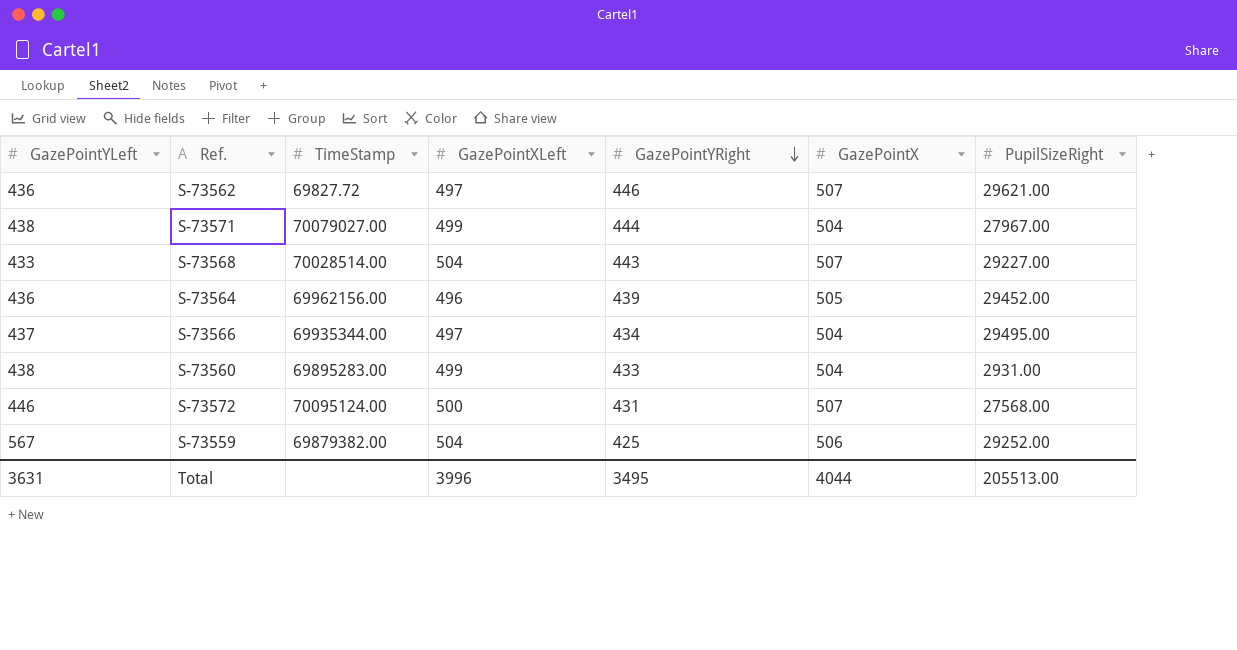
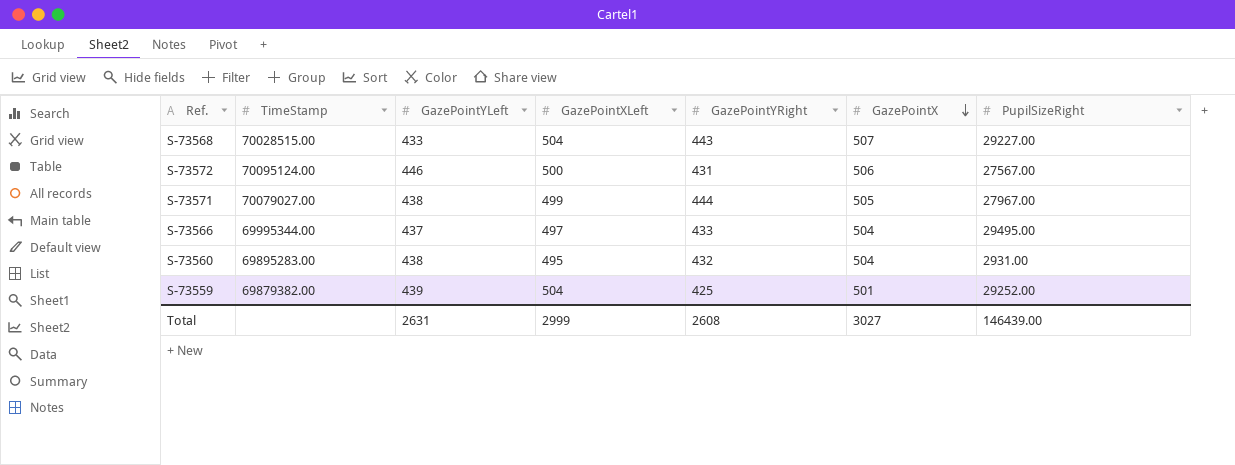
row order: GazePointYRight descending -> GazePointX descending
column GazePointYLeft | position: 1 -> 3
row S-73562: 436 | 69827.72 | 497 | 446 | 507 | 29621.00 -> none
row S-73564: 436 | 69962156.00 | 496 | 439 | 505 | 29452.00 -> none
S-73568 | TimeStamp: 70028514.00 -> 70028515.00
S-73572 | GazePointX: 507 -> 506
S-73572 | PupilSizeRight: 27568.00 -> 27567.00
S-73571 | GazePointX: 504 -> 505
S-73566 | TimeStamp: 69935344.00 -> 69995344.00
S-73566 | GazePointYRight: 434 -> 433
S-73560 | GazePointXLeft: 499 -> 495
S-73560 | GazePointYRight: 433 -> 432
S-73559 | GazePointYLeft: 567 -> 439
S-73559 | GazePointX: 506 -> 501
Total | GazePointYLeft: 3631 -> 2631
Total | GazePointXLeft: 3996 -> 2999
Total | GazePointYRight: 3495 -> 2608
Total | GazePointX: 4044 -> 3027
Total | PupilSizeRight: 205513.00 -> 146439.00

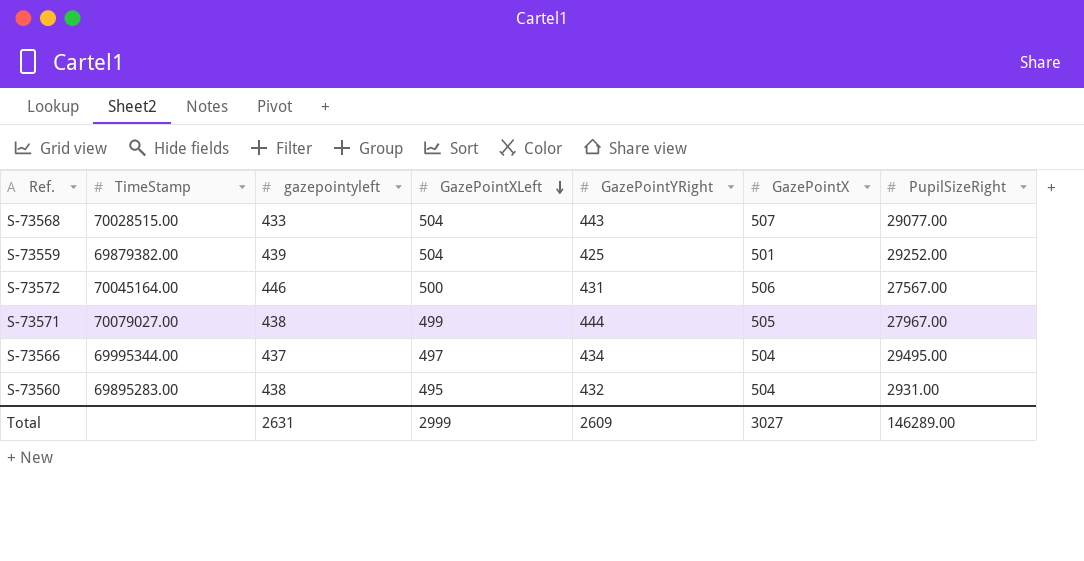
row order: GazePointX descending -> GazePointXLeft descending
column name: GazePointYLeft -> gazepointyleft
S-73568 | PupilSizeRight: 29227.00 -> 29077.00
S-73572 | TimeStamp: 70095124.00 -> 70045164.00
S-73566 | GazePointYRight: 433 -> 434
Total | GazePointYRight: 2608 -> 2609
Total | PupilSizeRight: 146439.00 -> 146289.00

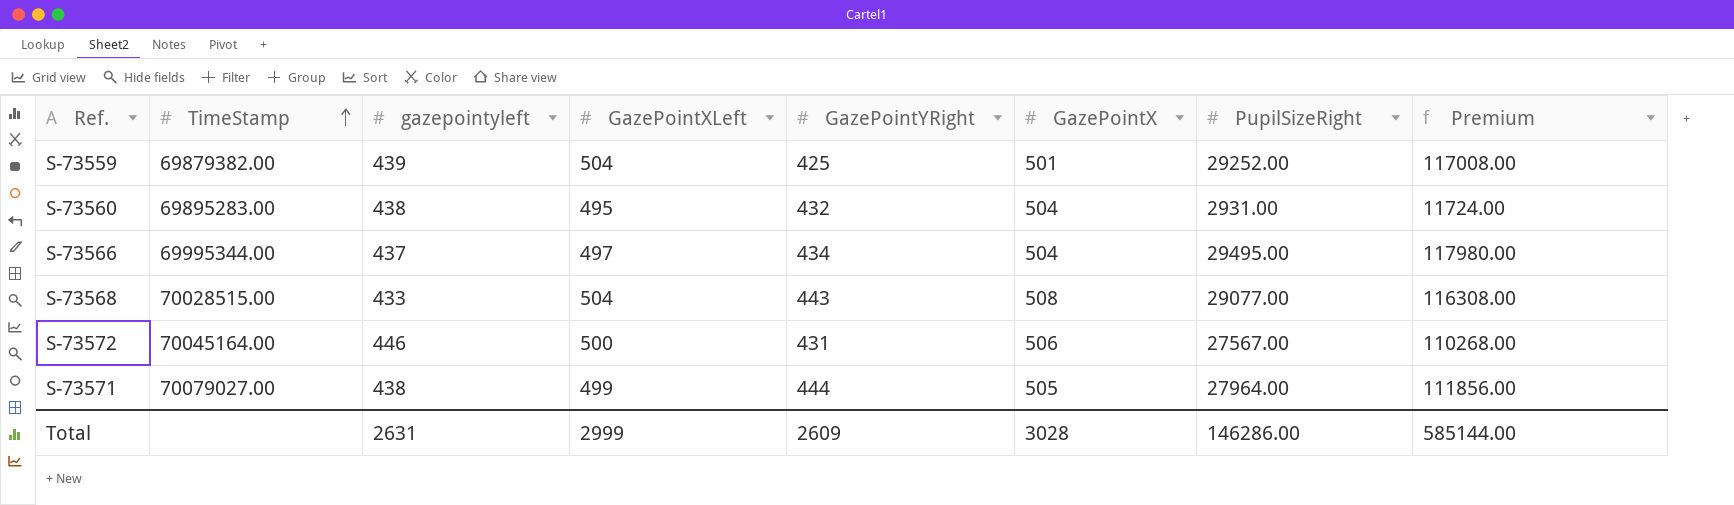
row order: GazePointXLeft descending -> TimeStamp ascending
column Premium | formula: none -> [PupilSizeRight] * 4
S-73568 | GazePointX: 507 -> 508
S-73571 | PupilSizeRight: 27967.00 -> 27964.00
Total | GazePointX: 3027 -> 3028
Total | PupilSizeRight: 146289.00 -> 146286.00

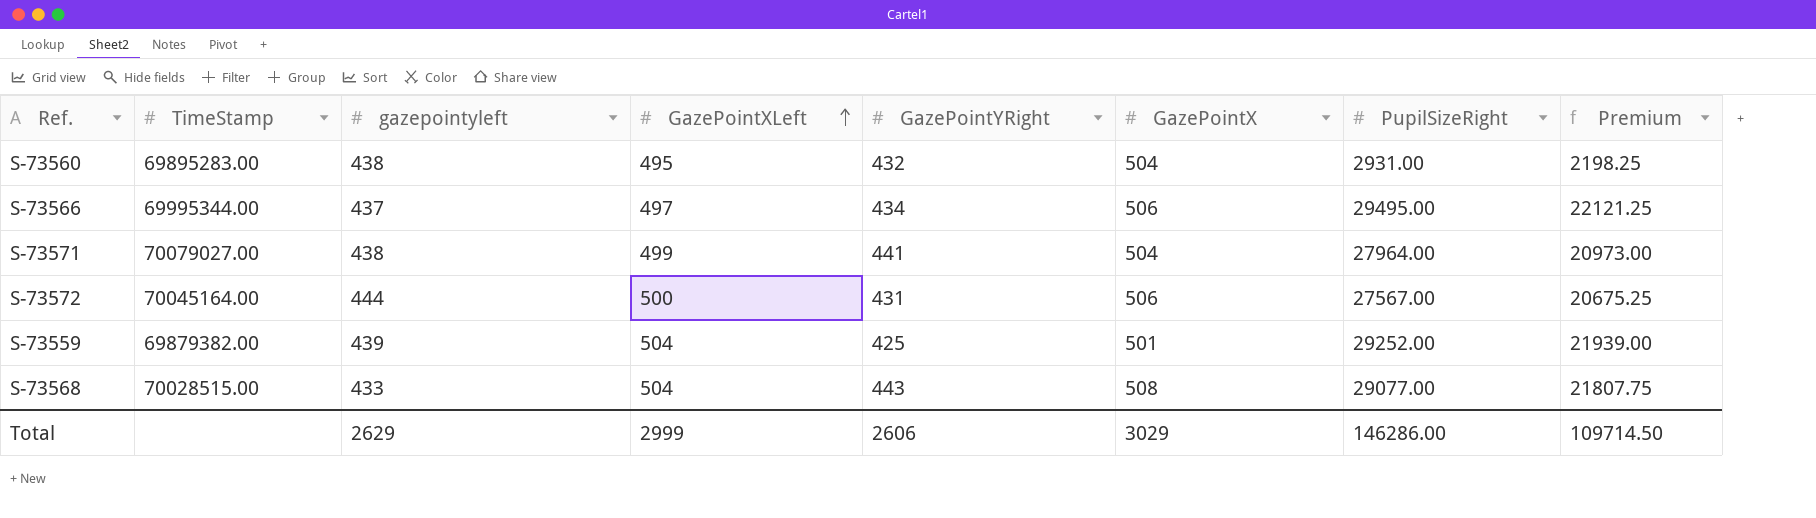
row order: TimeStamp ascending -> GazePointXLeft ascending
column Premium | formula: [PupilSizeRight] * 4 -> [PupilSizeRight] * 0.75
S-73566 | GazePointX: 504 -> 506
S-73571 | GazePointYRight: 444 -> 441
S-73571 | GazePointX: 505 -> 504
S-73572 | gazepointyleft: 446 -> 444
Total | gazepointyleft: 2631 -> 2629
Total | GazePointYRight: 2609 -> 2606
Total | GazePointX: 3028 -> 3029
Total | Premium: 585144.00 -> 109714.50

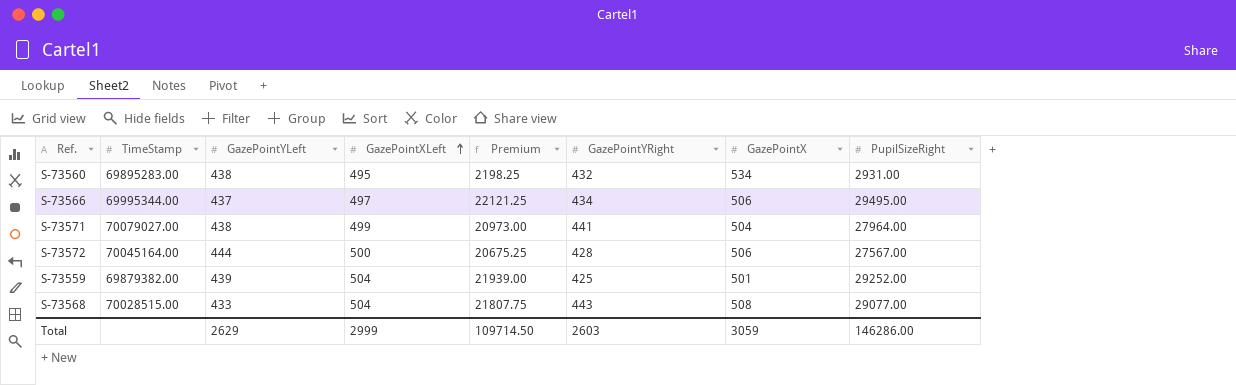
column name: gazepointyleft -> GazePointYLeft
column Premium | position: 8 -> 5
S-73560 | GazePointX: 504 -> 534
S-73572 | GazePointYRight: 431 -> 428
Total | GazePointYRight: 2606 -> 2603
Total | GazePointX: 3029 -> 3059

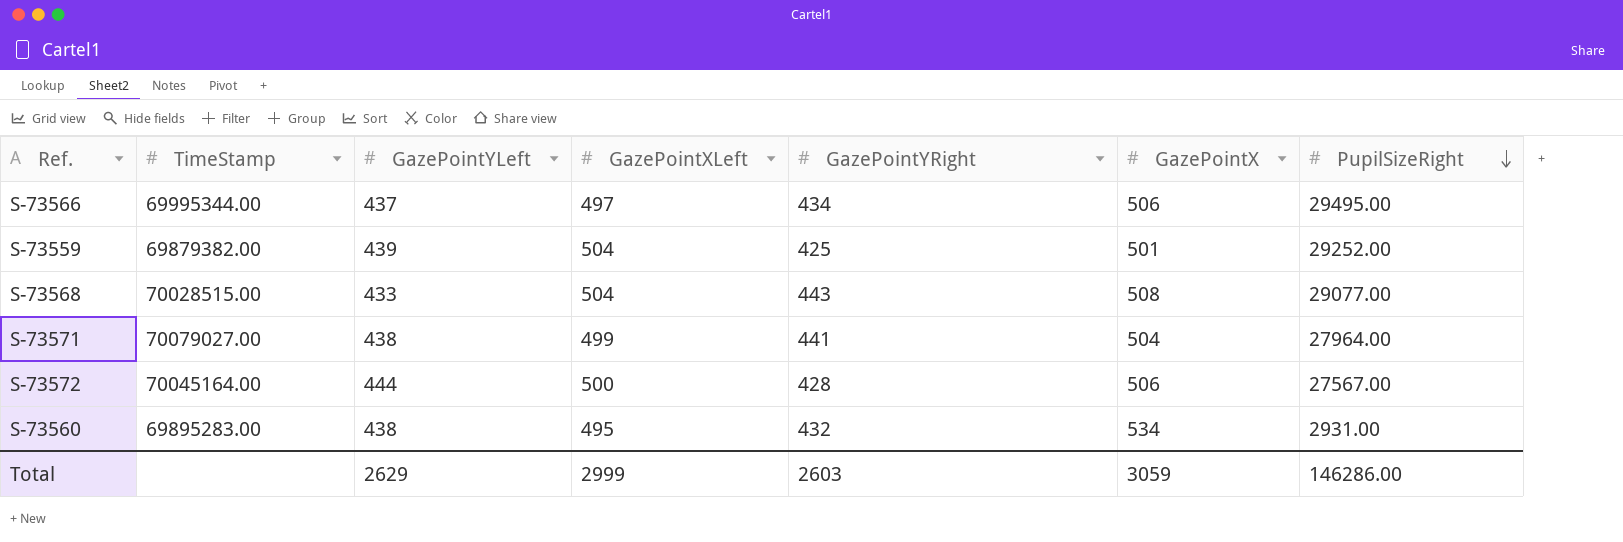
row order: GazePointXLeft ascending -> PupilSizeRight descending
column Premium | formula: [PupilSizeRight] * 0.75 -> none

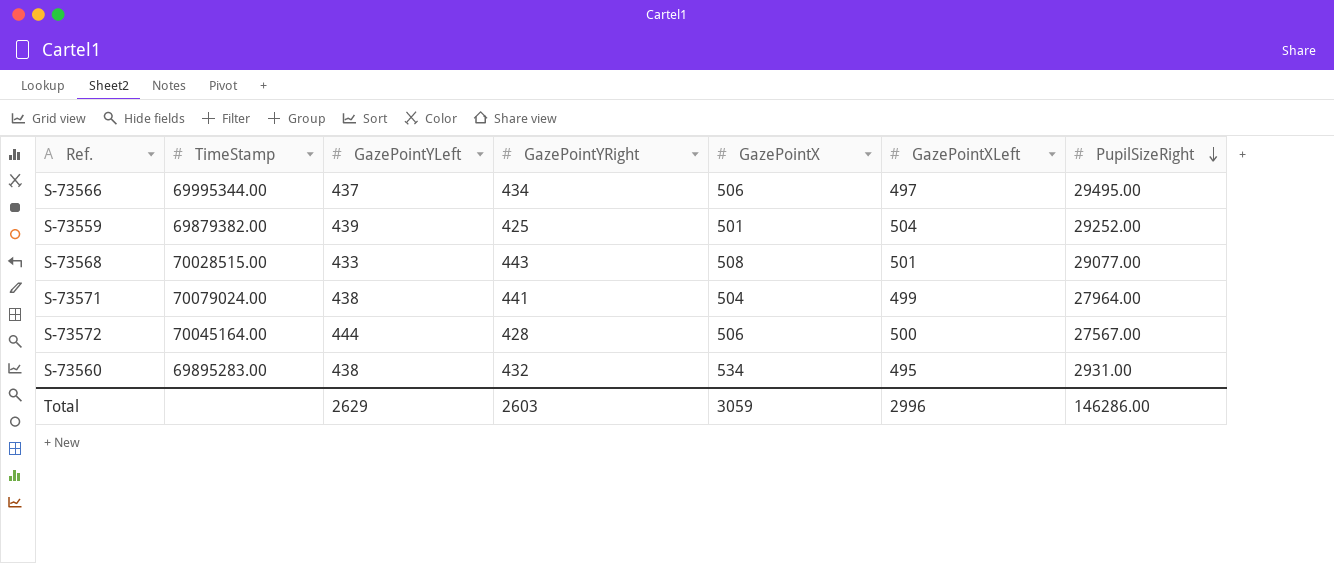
column GazePointXLeft | position: 4 -> 6
S-73568 | GazePointXLeft: 504 -> 501
S-73571 | TimeStamp: 70079027.00 -> 70079024.00
Total | GazePointXLeft: 2999 -> 2996

